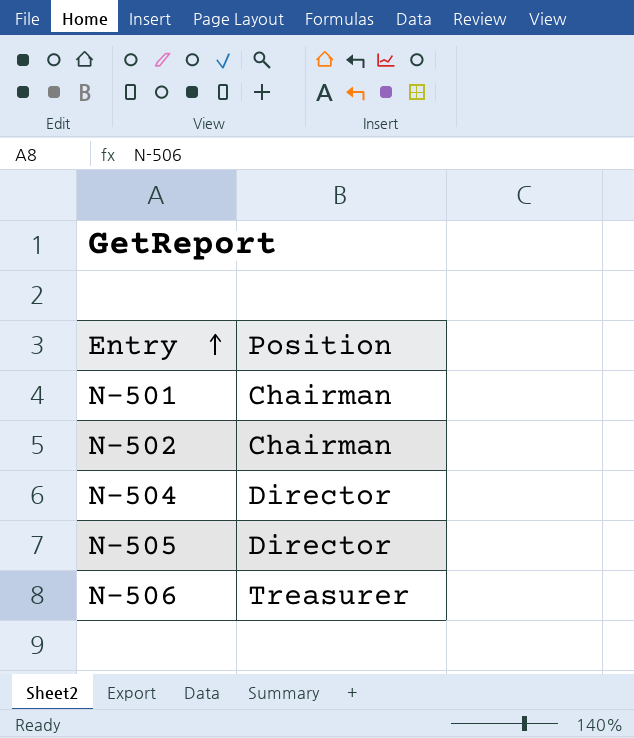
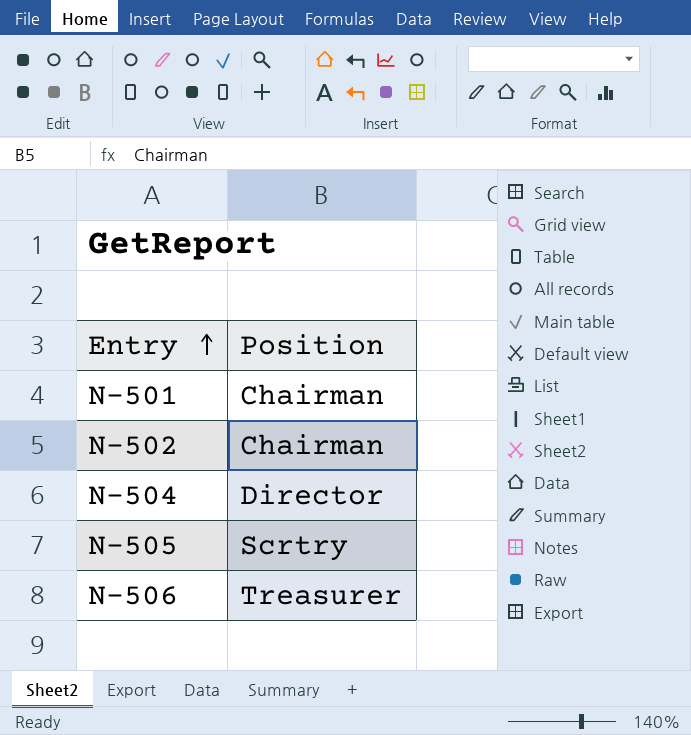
N-505 | Position: Director -> Scrtry

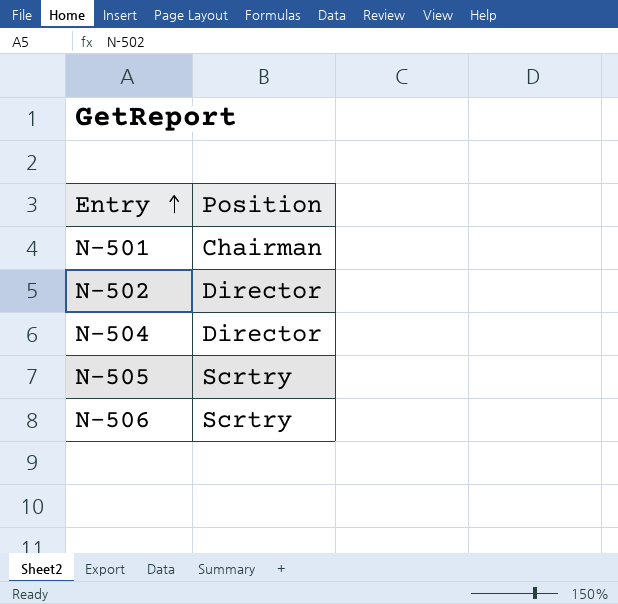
N-502 | Position: Chairman -> Director
N-506 | Position: Treasurer -> Scrtry

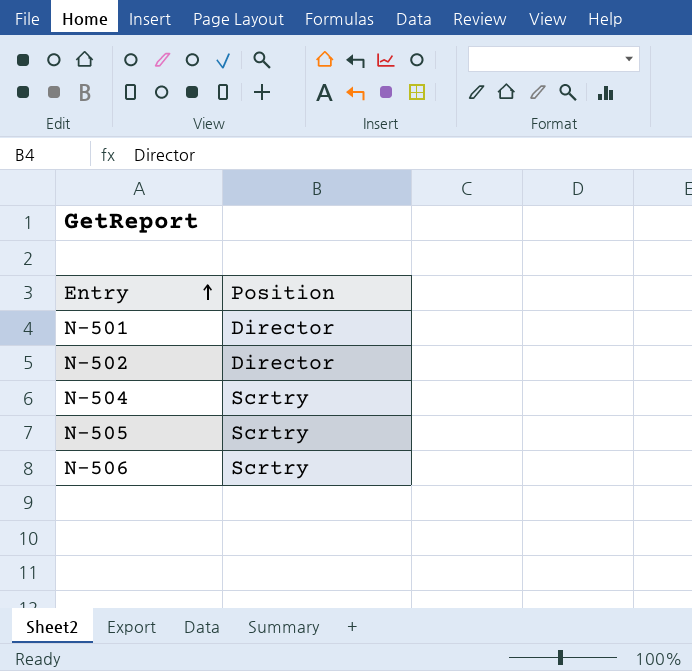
N-501 | Position: Chairman -> Director
N-504 | Position: Director -> Scrtry

